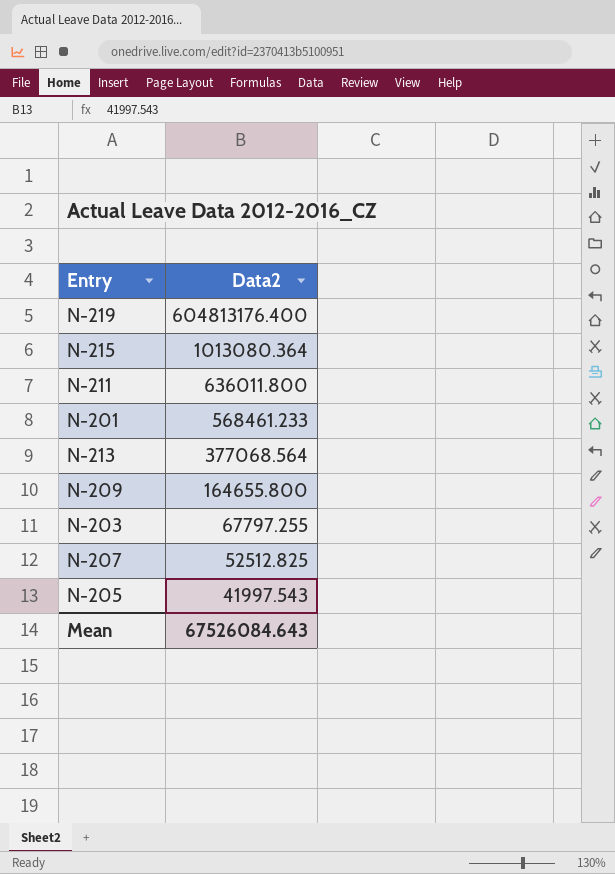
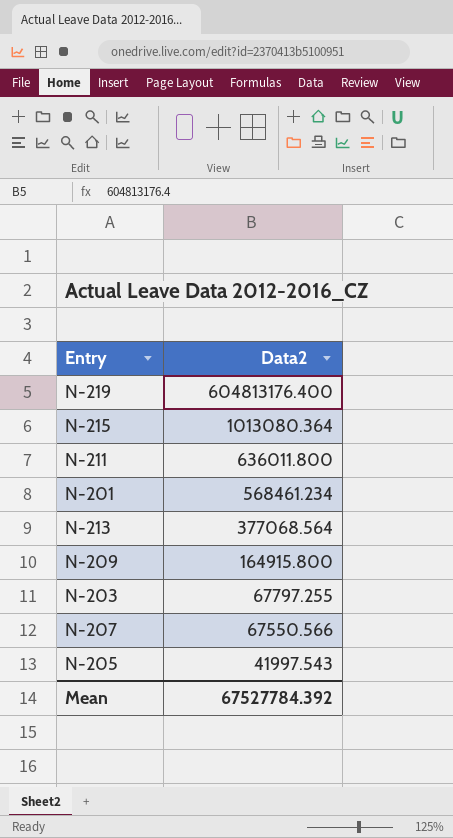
N-201 | Data2: 568461.233 -> 568461.234
N-209 | Data2: 164655.800 -> 164915.800
N-207 | Data2: 52512.825 -> 67550.566
Mean | Data2: 67526084.643 -> 67527784.392

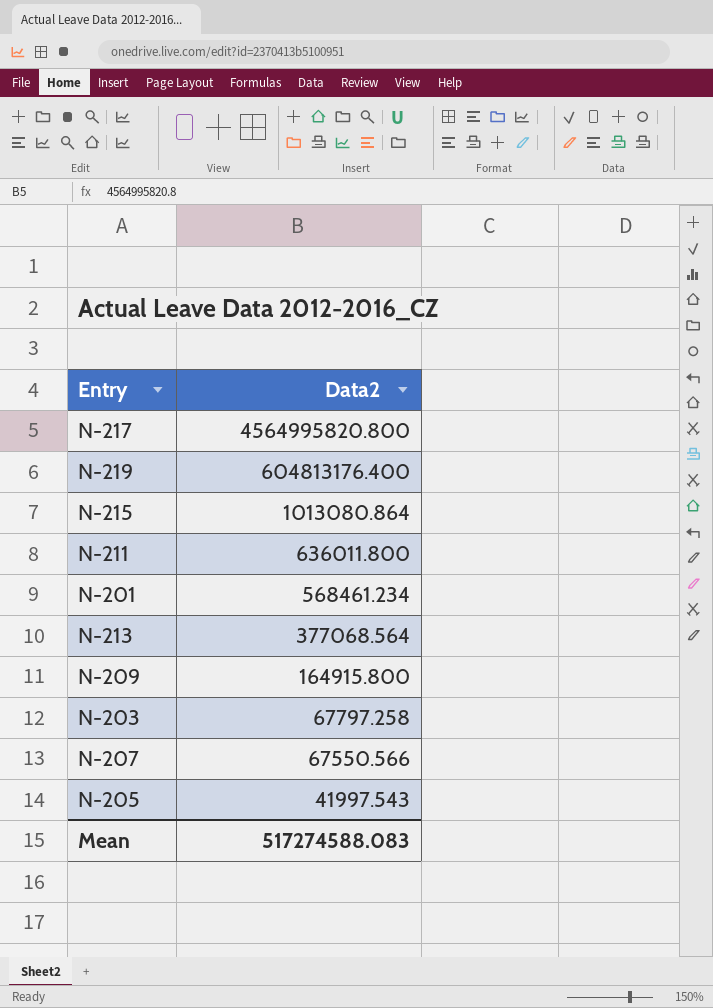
row N-217: none -> 4564995820.800
N-215 | Data2: 1013080.364 -> 1013080.864
N-203 | Data2: 67797.255 -> 67797.258
Mean | Data2: 67527784.392 -> 517274588.083

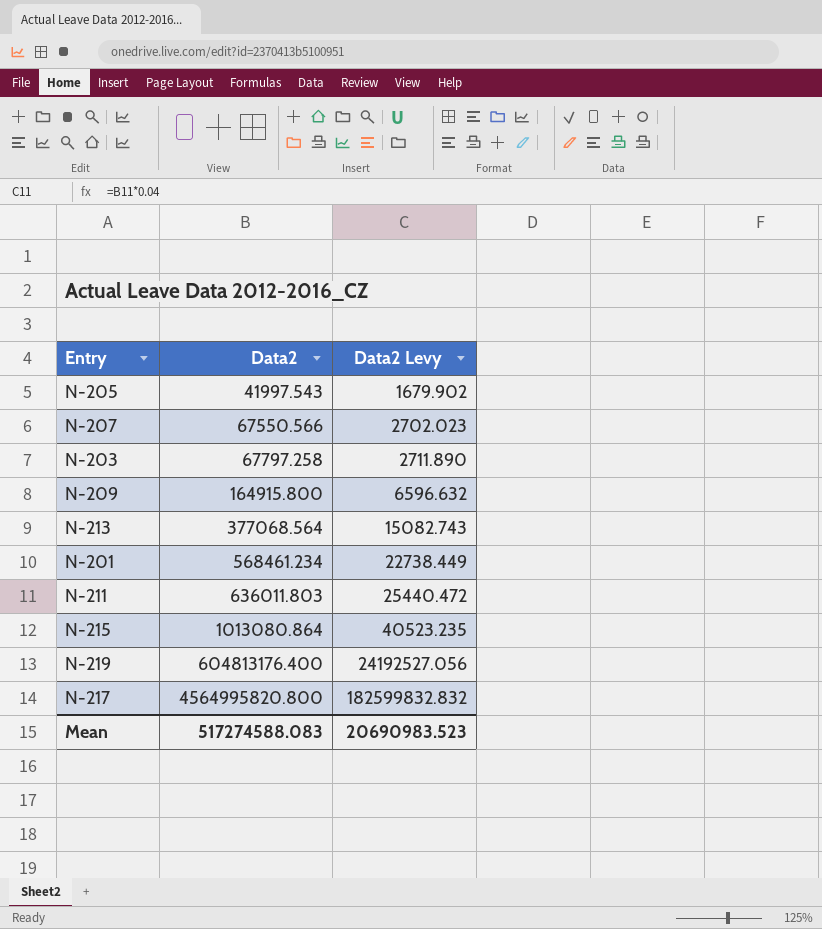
row order: Data2 descending -> Data2 ascending
column Data2 Levy | formula: none -> [Data2] * 0.04
N-211 | Data2: 636011.800 -> 636011.803

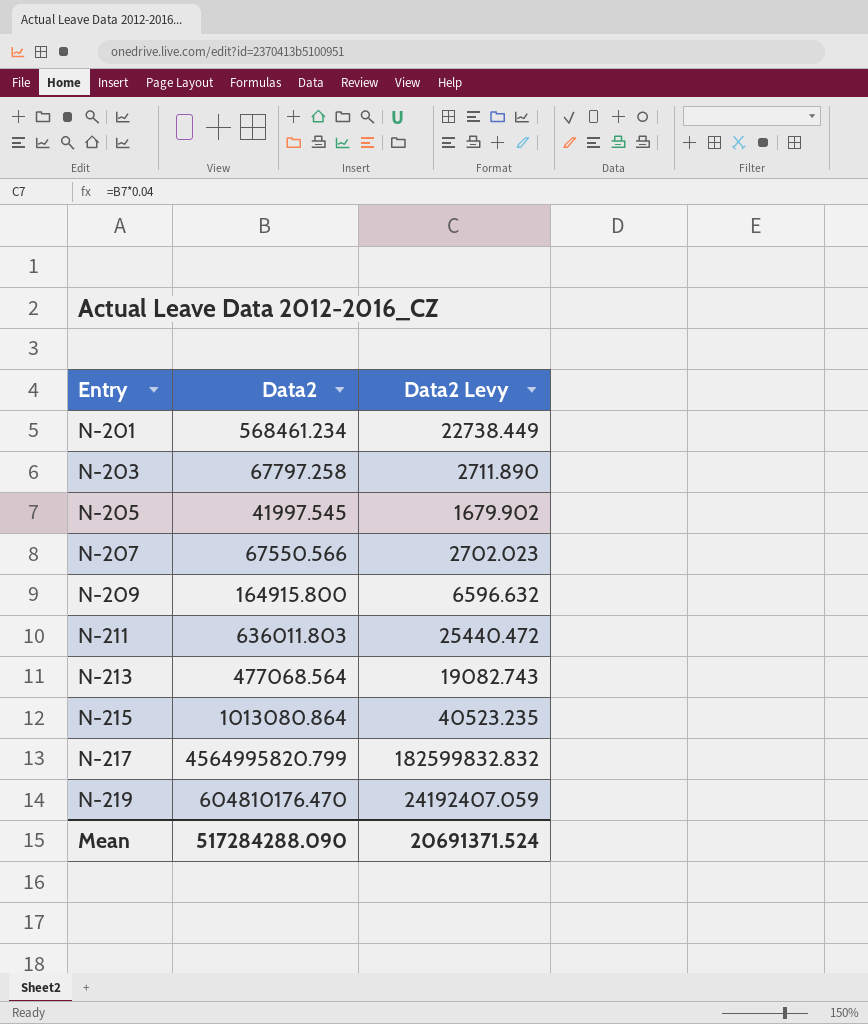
row order: Data2 ascending -> Entry ascending
N-205 | Data2: 41997.543 -> 41997.545
N-213 | Data2: 377068.564 -> 477068.564
N-213 | Data2 Levy: 15082.743 -> 19082.743
N-217 | Data2: 4564995820.800 -> 4564995820.799
N-219 | Data2: 604813176.400 -> 604810176.470
N-219 | Data2 Levy: 24192527.056 -> 24192407.059
Mean | Data2: 517274588.083 -> 517284288.090
Mean | Data2 Levy: 20690983.523 -> 20691371.524

